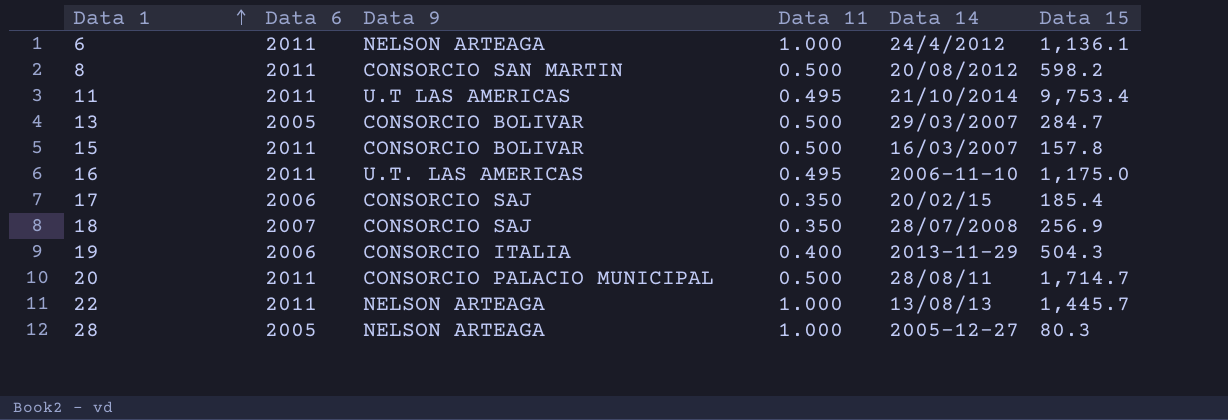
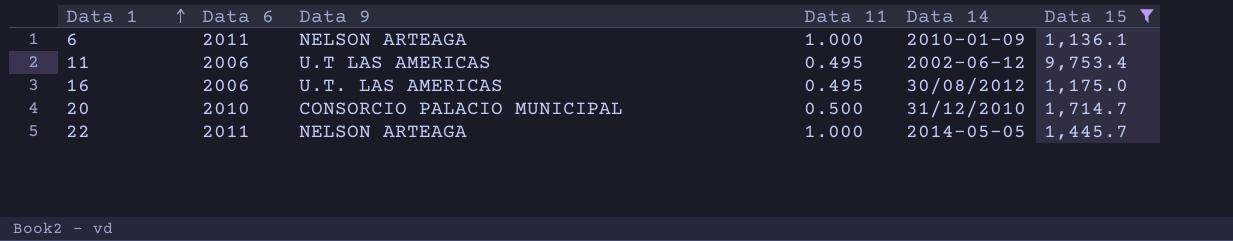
filter: none -> Data 15 >= 1,136.1
6 | Data 14: 24/4/2012 -> 2010-01-09
11 | Data 6: 2011 -> 2006
11 | Data 14: 21/10/2014 -> 2002-06-12
16 | Data 6: 2011 -> 2006
16 | Data 14: 2006-11-10 -> 30/08/2012
20 | Data 6: 2011 -> 2010
20 | Data 14: 28/08/11 -> 31/12/2010
22 | Data 14: 13/08/13 -> 2014-05-05

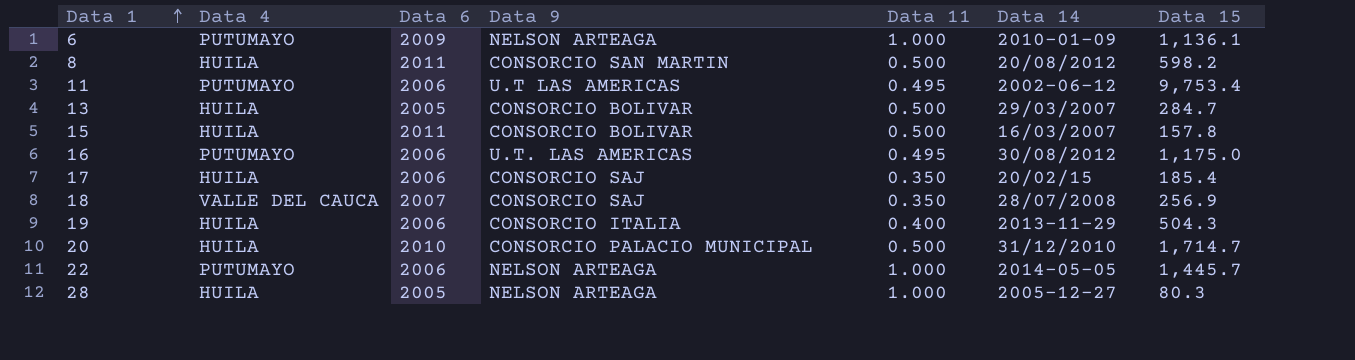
filter: Data 15 >= 1,136.1 -> none
column Data 4 | position: none -> 2
6 | Data 6: 2011 -> 2009
22 | Data 6: 2011 -> 2006

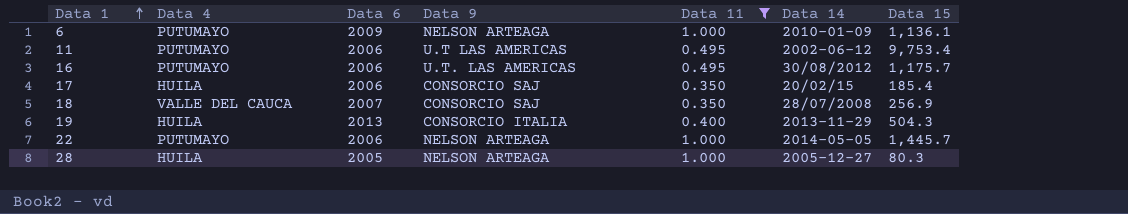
filter: none -> Data 11 != 0.500
16 | Data 15: 1,175.0 -> 1,175.7
19 | Data 6: 2006 -> 2013

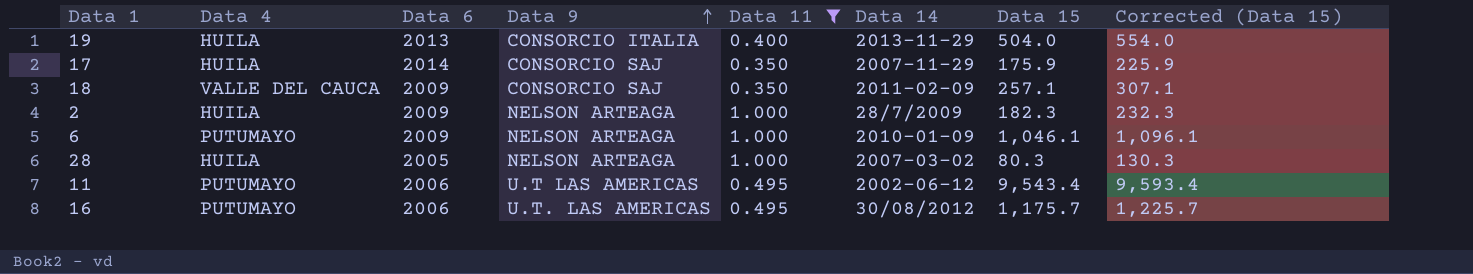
row order: Data 1 ascending -> Data 9 ascending
column Corrected (Data 15) | formula: none -> [Data 15] + 50
row 22: PUTUMAYO | 2006 | NELSON ARTEAGA | 1.000 | 2014-05-05 | 1,445.7 -> none
19 | Data 15: 504.3 -> 504.0
17 | Data 6: 2006 -> 2014
17 | Data 14: 20/02/15 -> 2007-11-29
17 | Data 15: 185.4 -> 175.9
18 | Data 6: 2007 -> 2009
18 | Data 14: 28/07/2008 -> 2011-02-09
18 | Data 15: 256.9 -> 257.1
row 2: none -> HUILA | 2009 | NELSON ARTEAGA | 1.000 | 28/7/2009 | 182.3 | 232.3
6 | Data 15: 1,136.1 -> 1,046.1
28 | Data 14: 2005-12-27 -> 2007-03-02
11 | Data 15: 9,753.4 -> 9,543.4

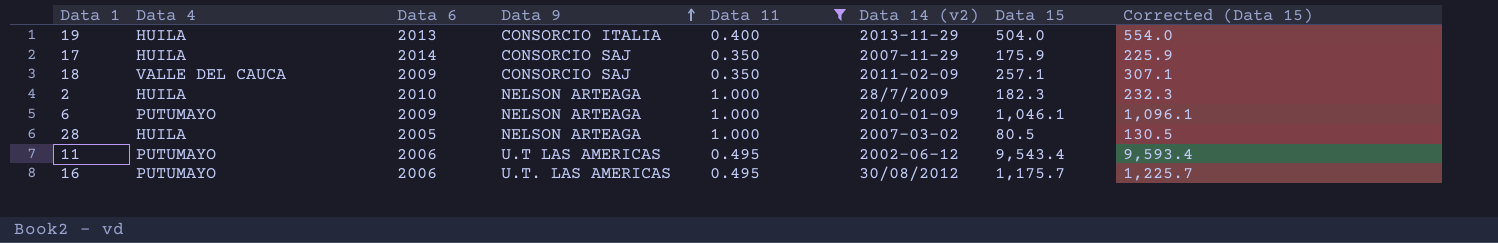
column name: Data 14 -> Data 14 (v2)
2 | Data 6: 2009 -> 2010
28 | Data 15: 80.3 -> 80.5
28 | Corrected (Data 15): 130.3 -> 130.5

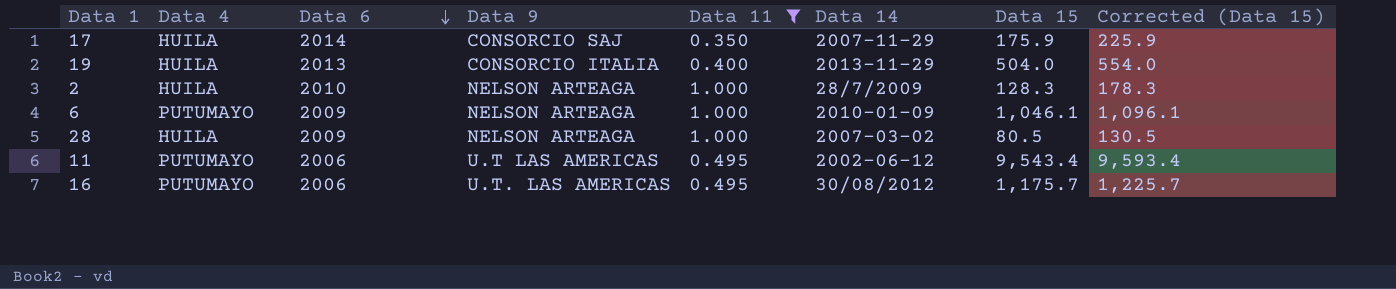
row order: Data 9 ascending -> Data 6 descending
column name: Data 14 (v2) -> Data 14
row 18: VALLE DEL CAUCA | 2009 | CONSORCIO SAJ | 0.350 | 2011-02-09 | 257.1 | 307.1 -> none
2 | Data 15: 182.3 -> 128.3
2 | Corrected (Data 15): 232.3 -> 178.3
28 | Data 6: 2005 -> 2009

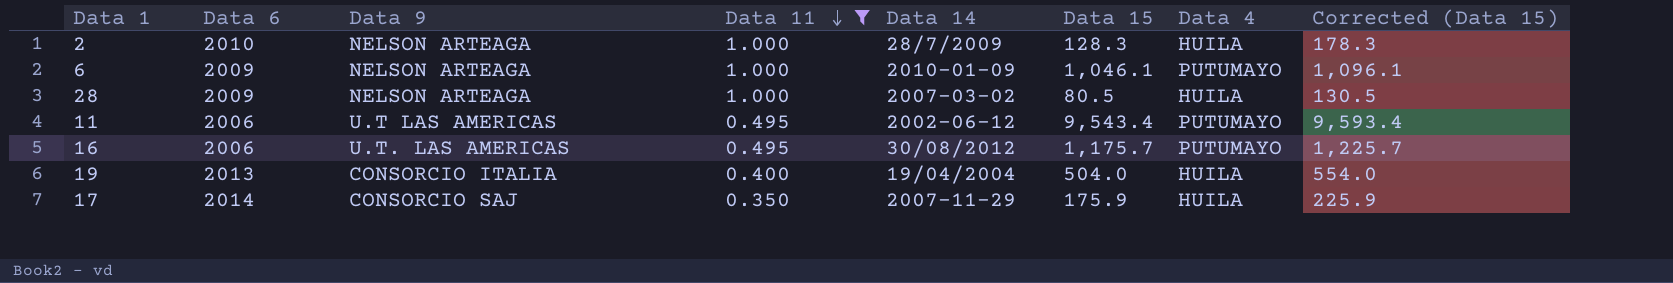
row order: Data 6 descending -> Data 11 descending
column Data 4 | position: 2 -> 7
19 | Data 14: 2013-11-29 -> 19/04/2004

